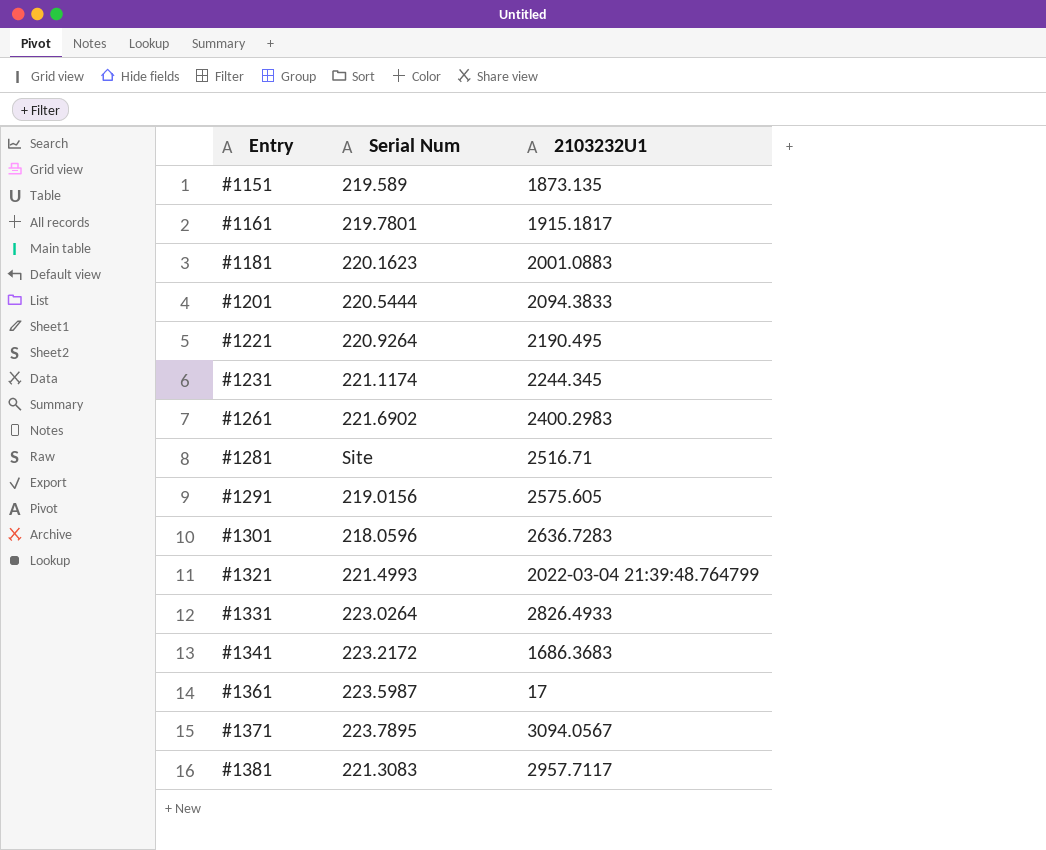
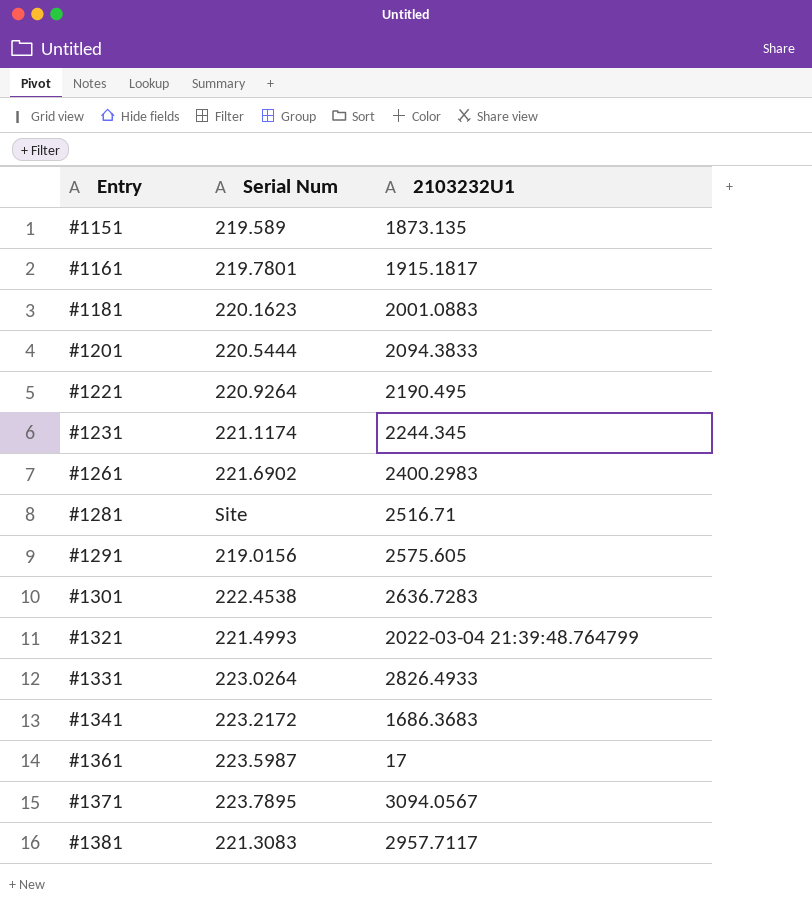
#1301 | Serial Num: 218.0596 -> 222.4538

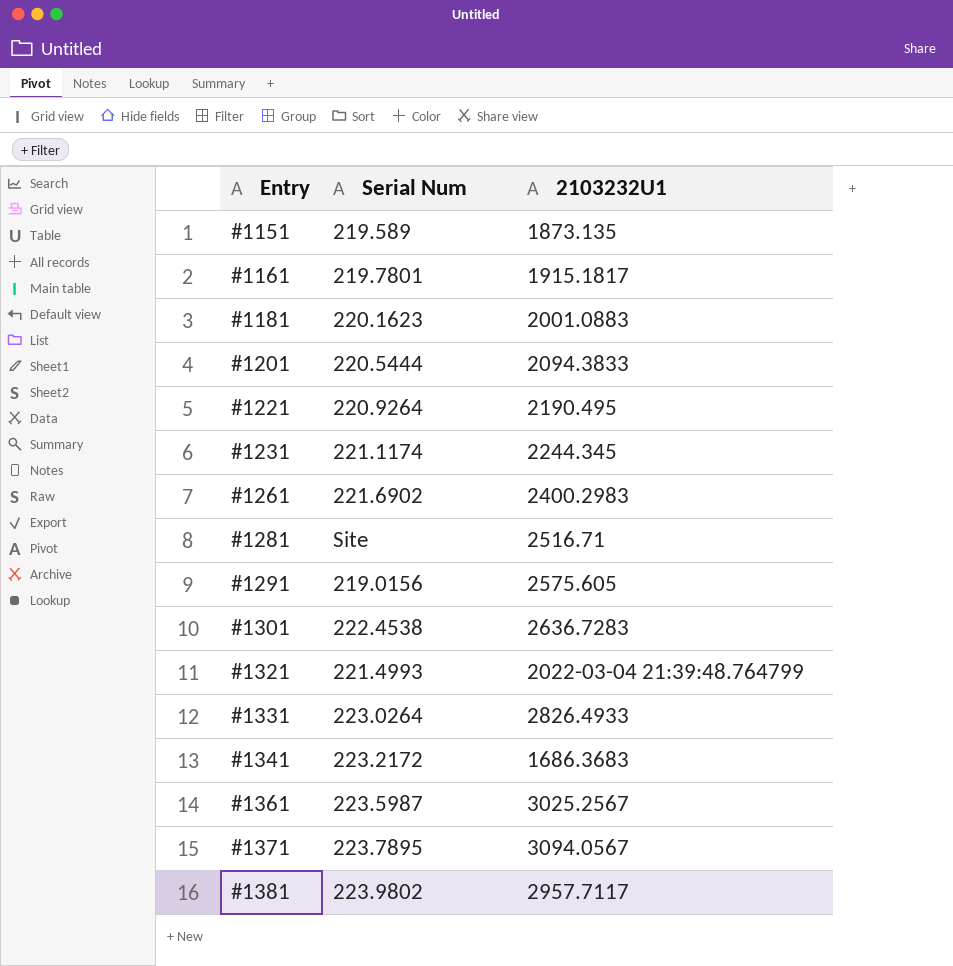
#1361 | 2103232U1: 17 -> 3025.2567
#1381 | Serial Num: 221.3083 -> 223.9802

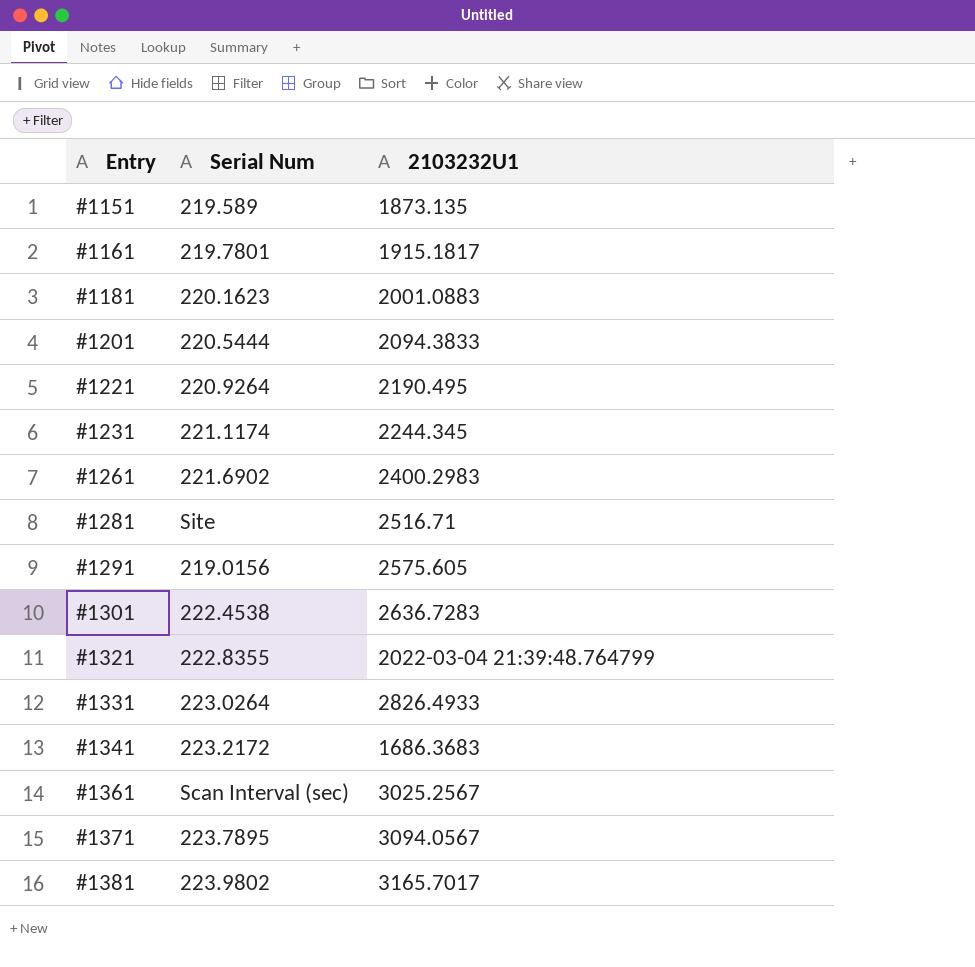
#1321 | Serial Num: 221.4993 -> 222.8355
#1361 | Serial Num: 223.5987 -> Scan Interval (sec)
#1381 | 2103232U1: 2957.7117 -> 3165.7017

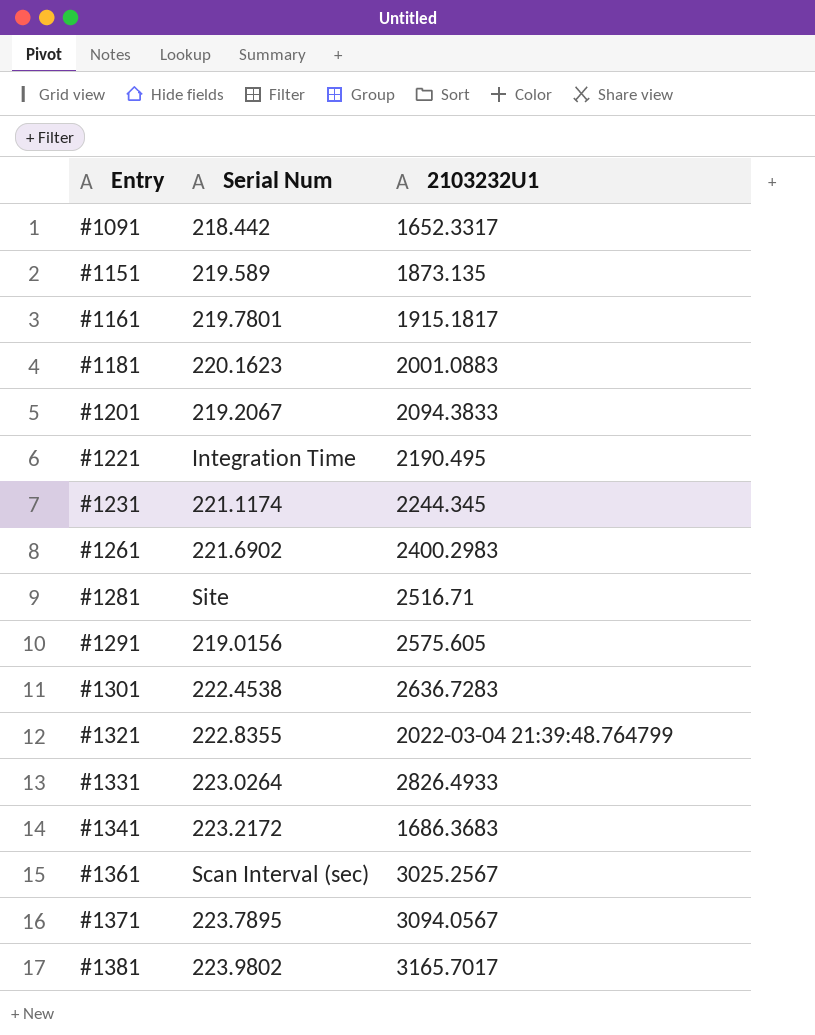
row #1091: none -> 218.442 | 1652.3317
#1201 | Serial Num: 220.5444 -> 219.2067
#1221 | Serial Num: 220.9264 -> Integration Time

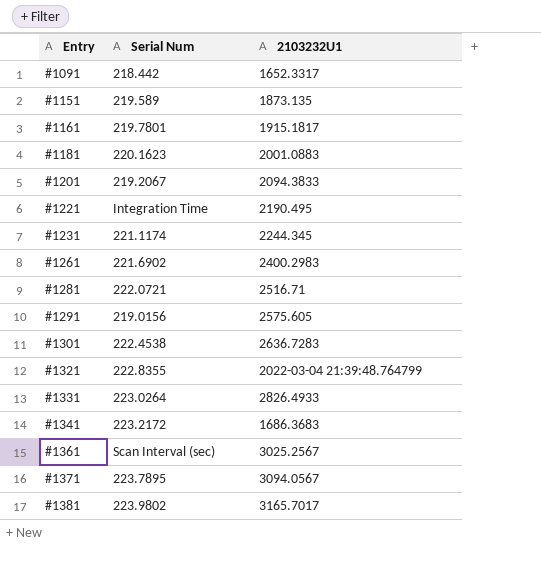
#1281 | Serial Num: Site -> 222.0721

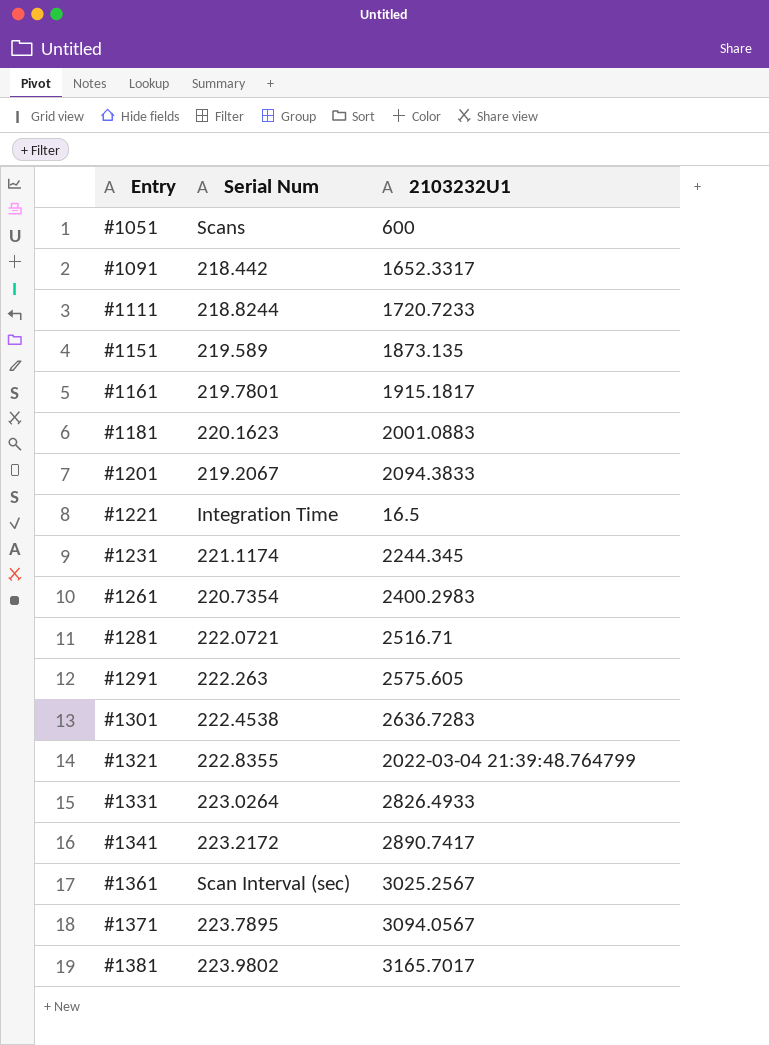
row #1051: none -> Scans | 600
row #1111: none -> 218.8244 | 1720.7233
#1221 | 2103232U1: 2190.495 -> 16.5
#1261 | Serial Num: 221.6902 -> 220.7354
#1291 | Serial Num: 219.0156 -> 222.263
#1341 | 2103232U1: 1686.3683 -> 2890.7417

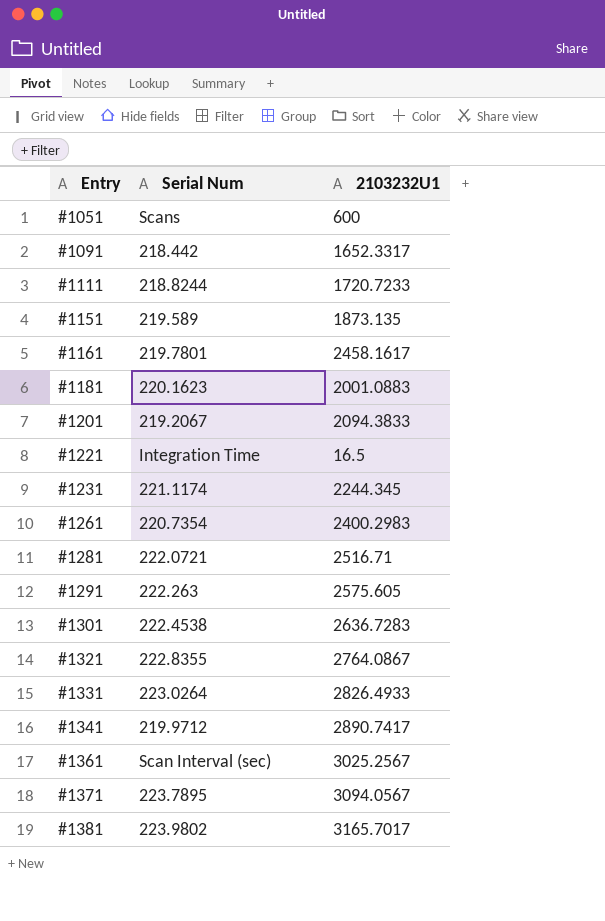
#1161 | 2103232U1: 1915.1817 -> 2458.1617
#1321 | 2103232U1: 2022-03-04 21:39:48.764799 -> 2764.0867
#1341 | Serial Num: 223.2172 -> 219.9712

